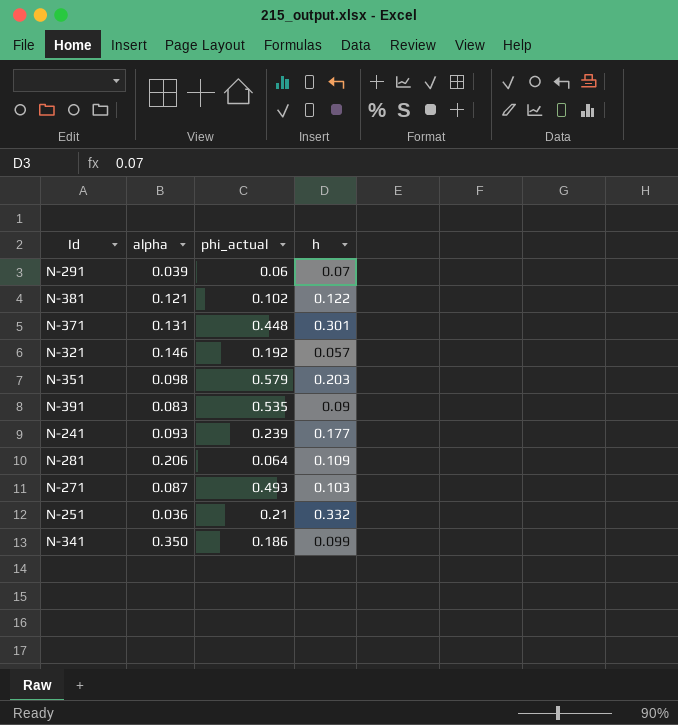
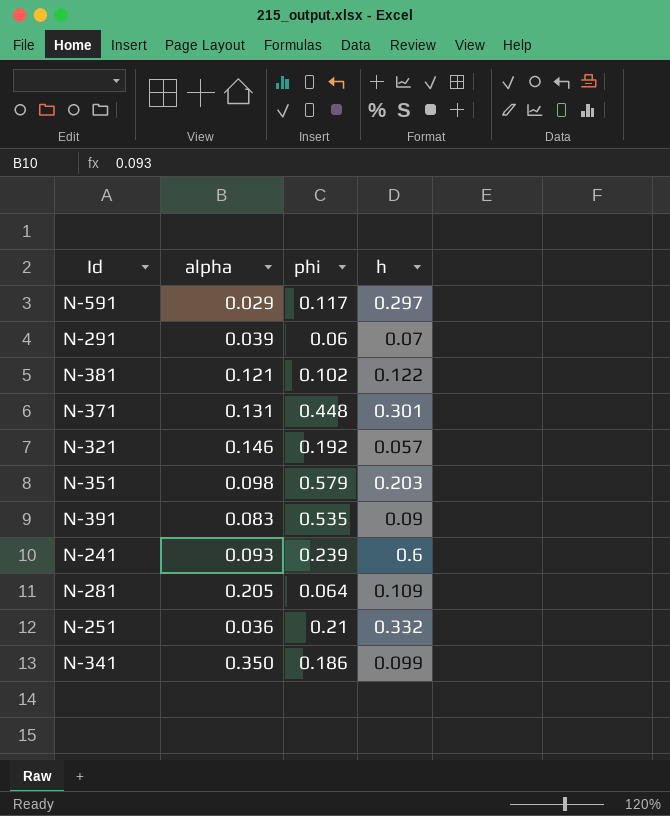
column name: phi_actual -> phi
row N-271: 0.087 | 0.493 | 0.103 -> none
row N-591: none -> 0.029 | 0.117 | 0.297
N-241 | h: 0.177 -> 0.6
N-281 | alpha: 0.206 -> 0.205

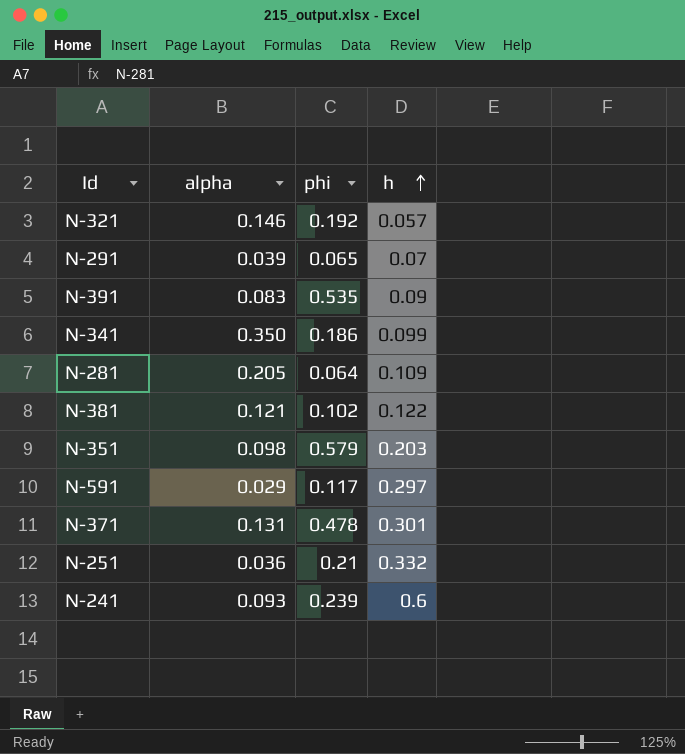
row order: none -> h ascending
N-291 | phi: 0.06 -> 0.065
N-371 | phi: 0.448 -> 0.478

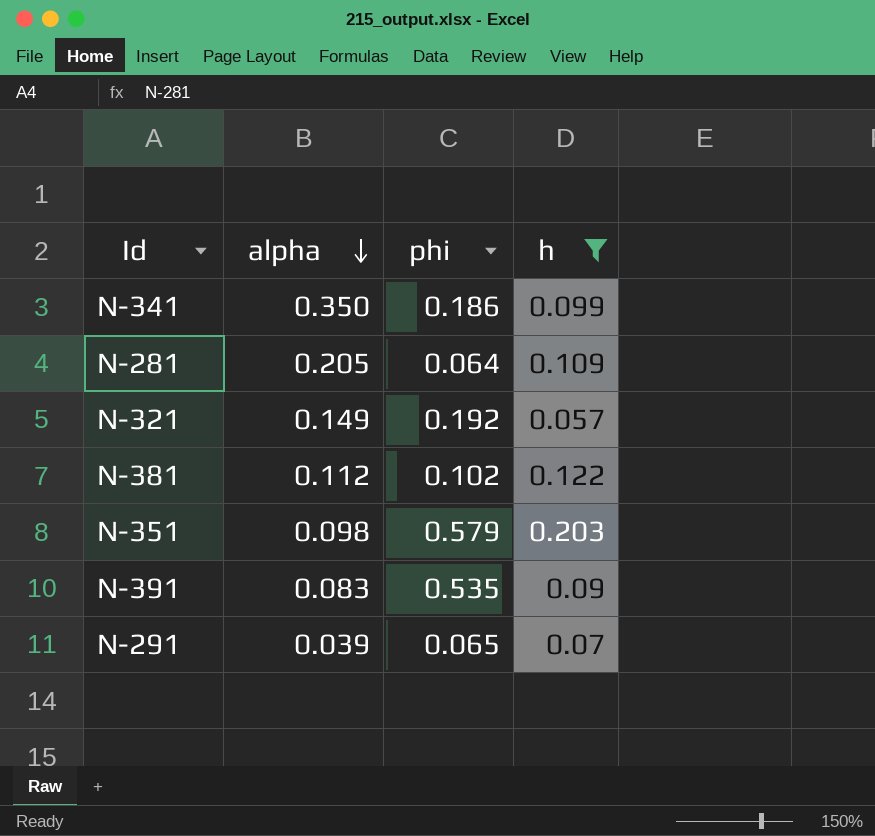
filter: none -> h <= 0.203
row order: h ascending -> alpha descending
N-321 | alpha: 0.146 -> 0.149
N-381 | alpha: 0.121 -> 0.112

